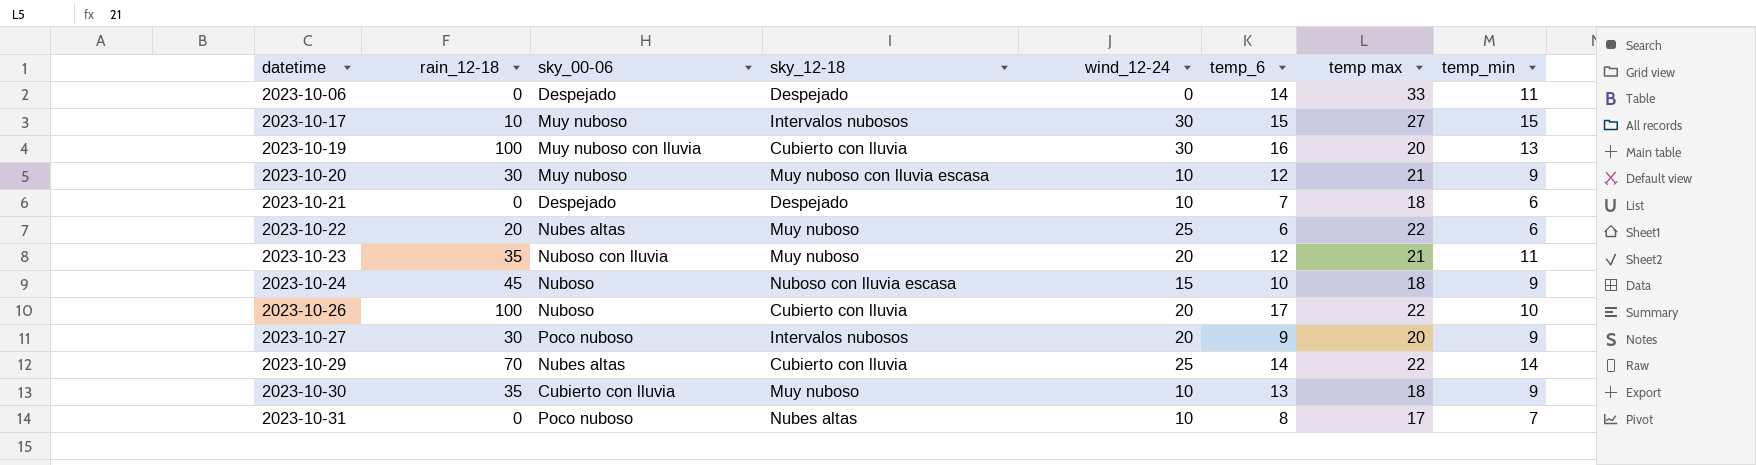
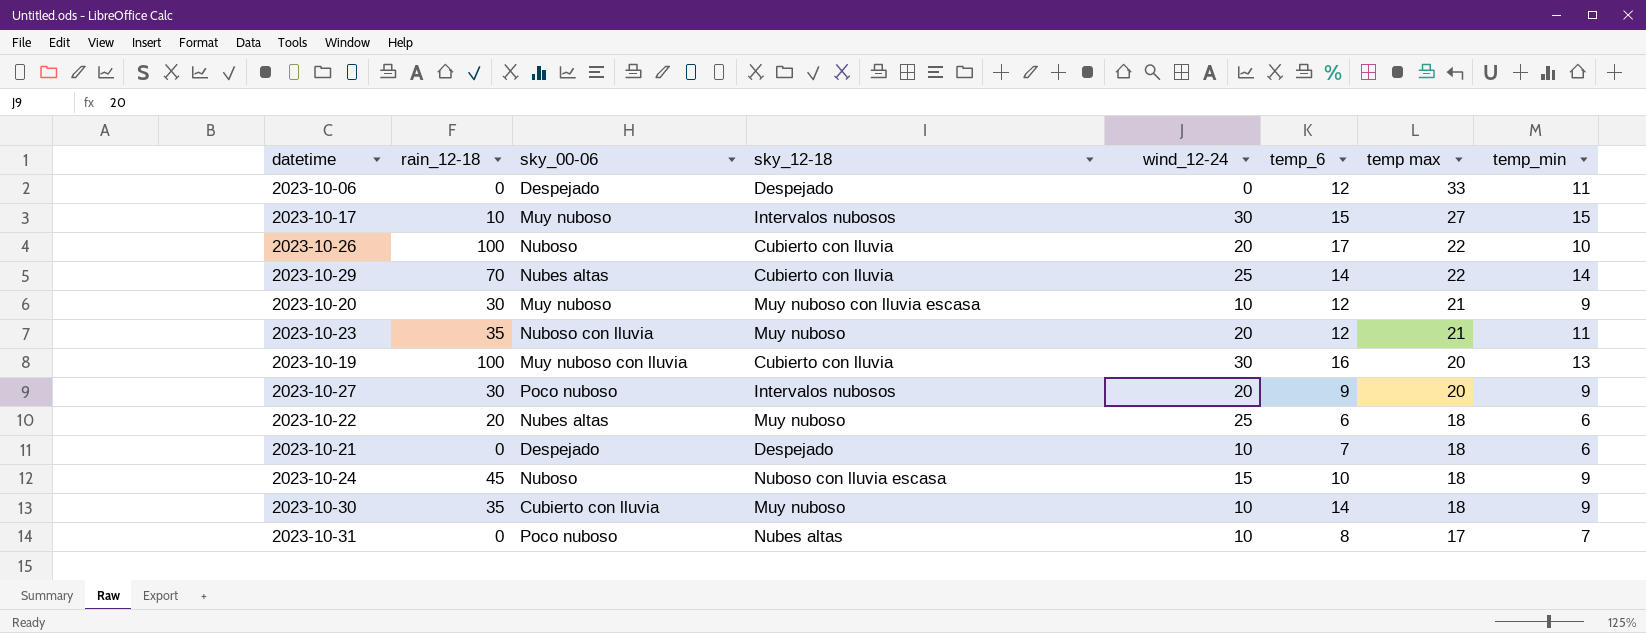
row order: datetime ascending -> temp max descending
2023-10-06 | temp_6: 14 -> 12
2023-10-22 | temp max: 22 -> 18
2023-10-30 | temp_6: 13 -> 14

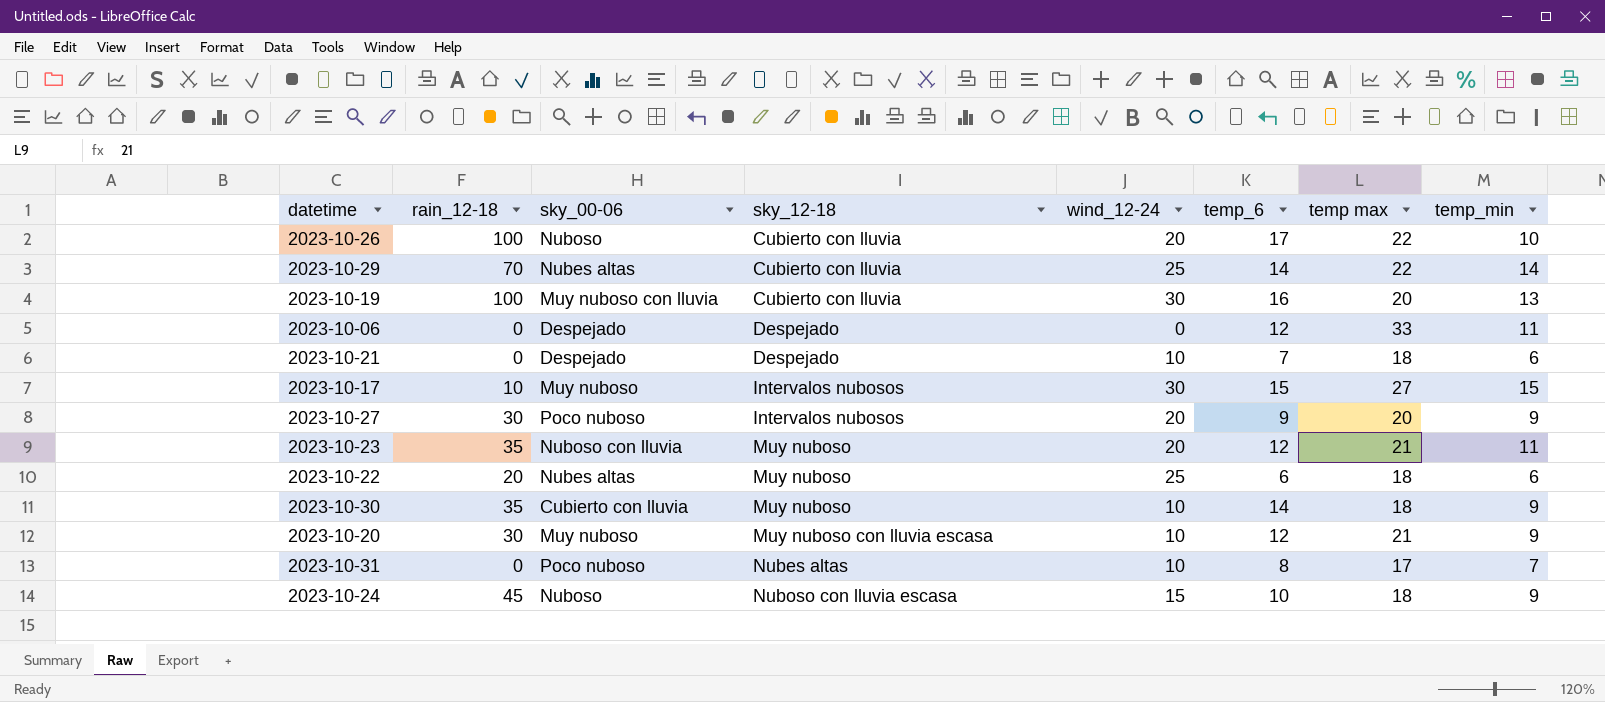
row order: temp max descending -> sky_12-18 ascending

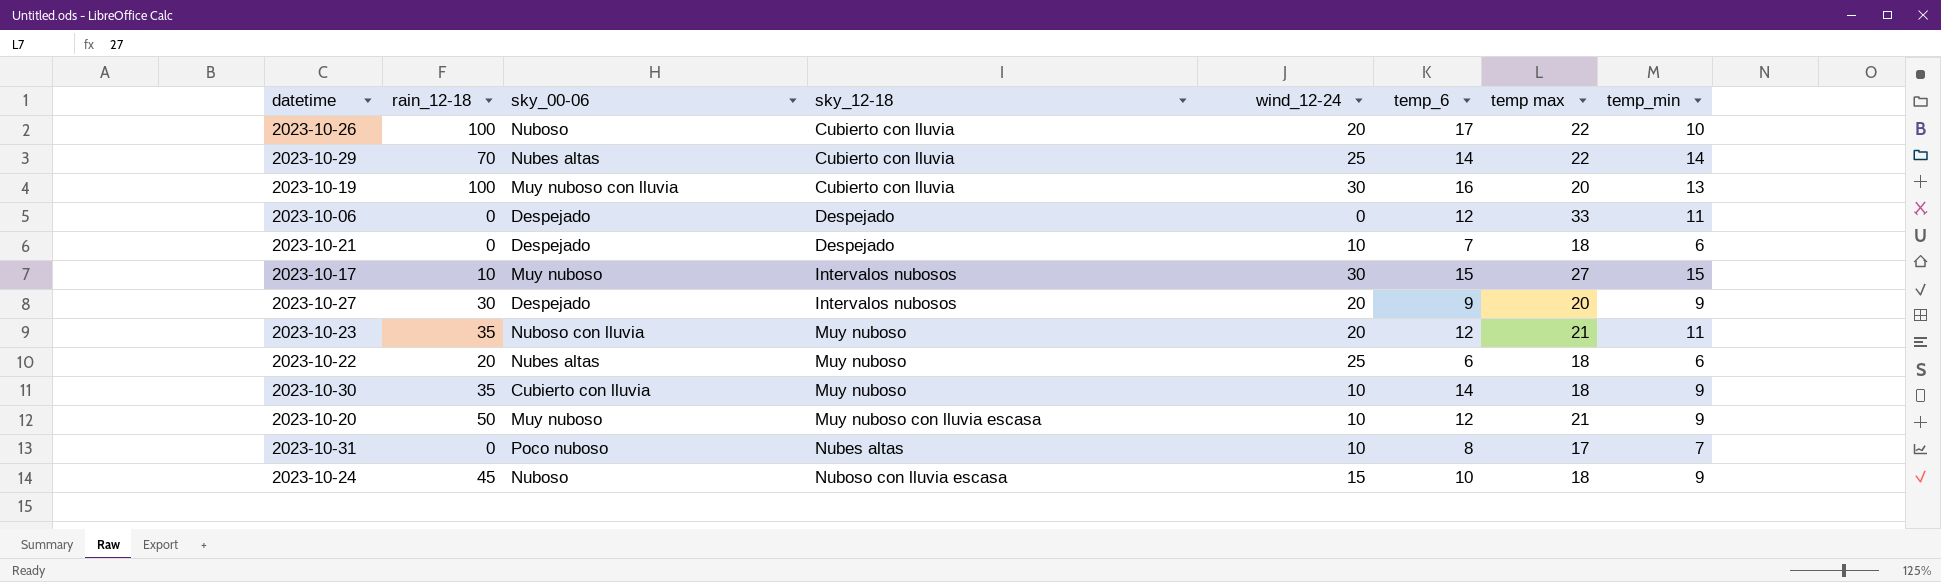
2023-10-27 | sky_00-06: Poco nuboso -> Despejado
2023-10-20 | rain_12-18: 30 -> 50

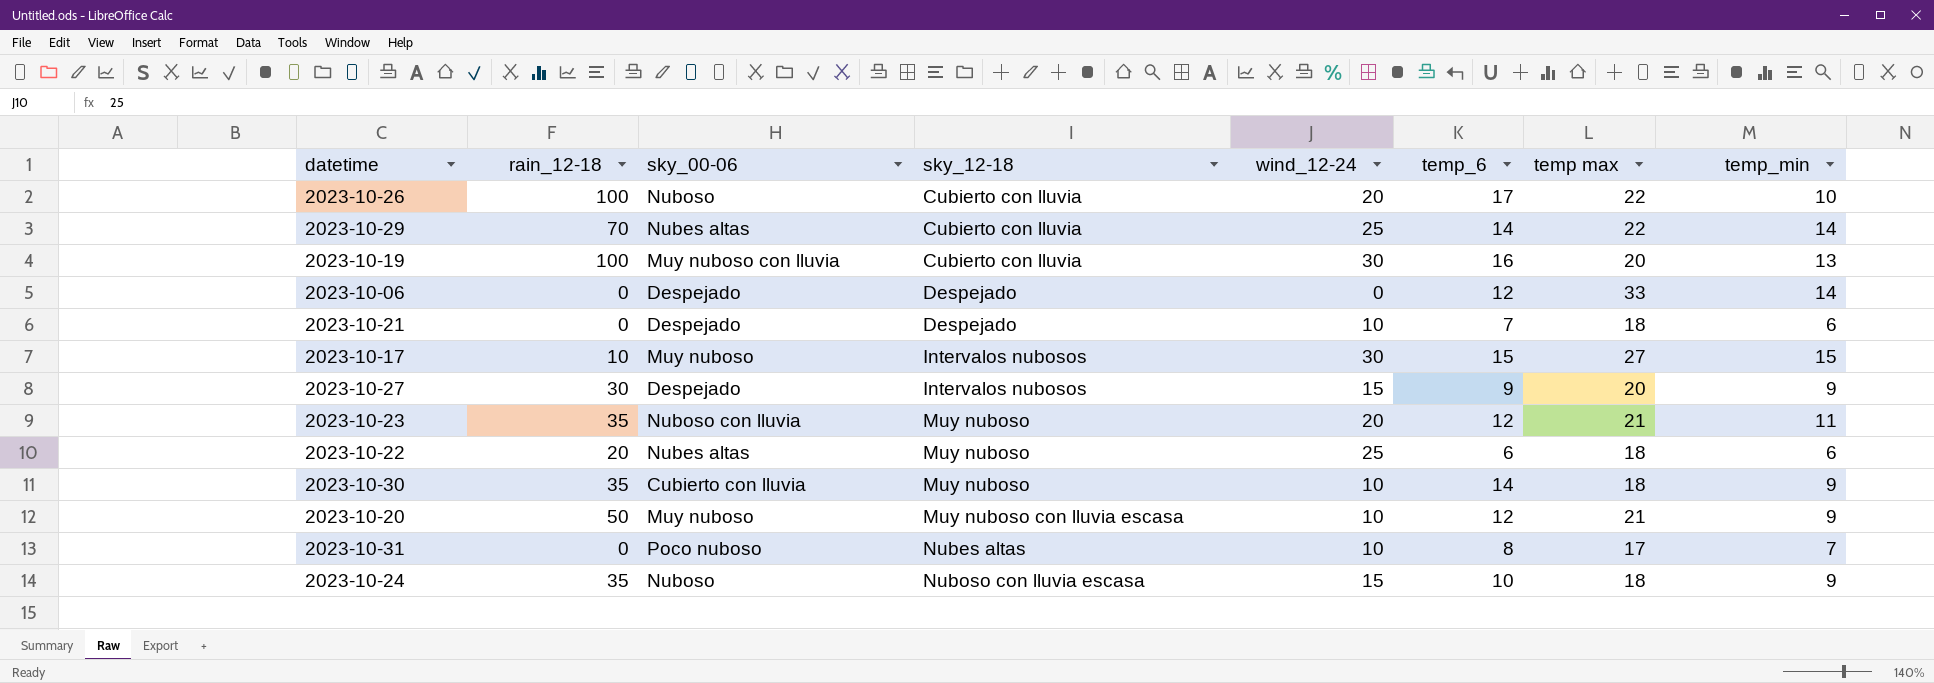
2023-10-06 | temp_min: 11 -> 14
2023-10-27 | wind_12-24: 20 -> 15
2023-10-24 | rain_12-18: 45 -> 35

